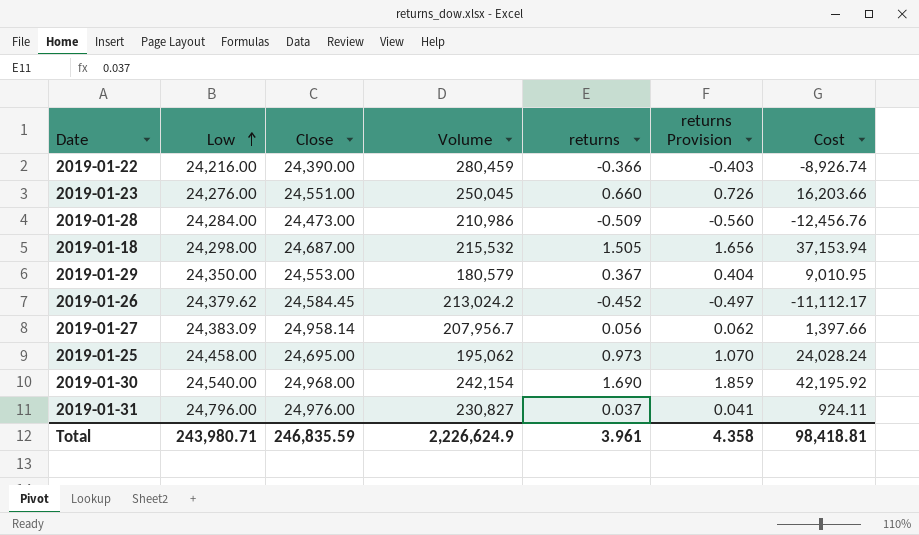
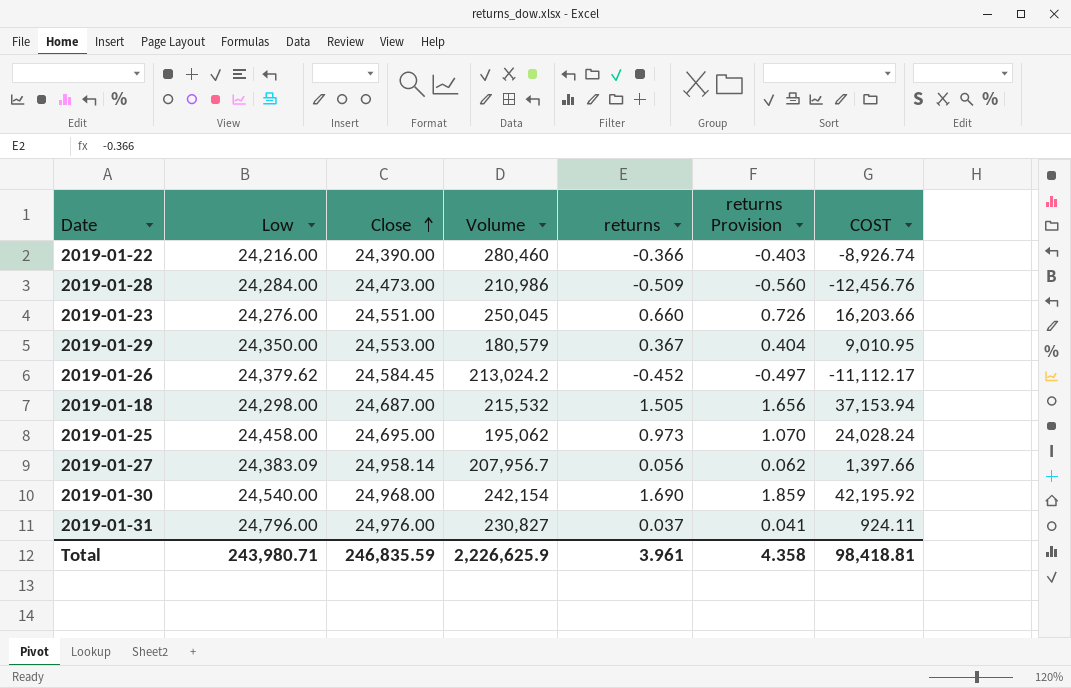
row order: Low ascending -> Close ascending
column name: Cost -> COST
2019-01-22 | Volume: 280,459 -> 280,460
Total | Volume: 2,226,624.9 -> 2,226,625.9

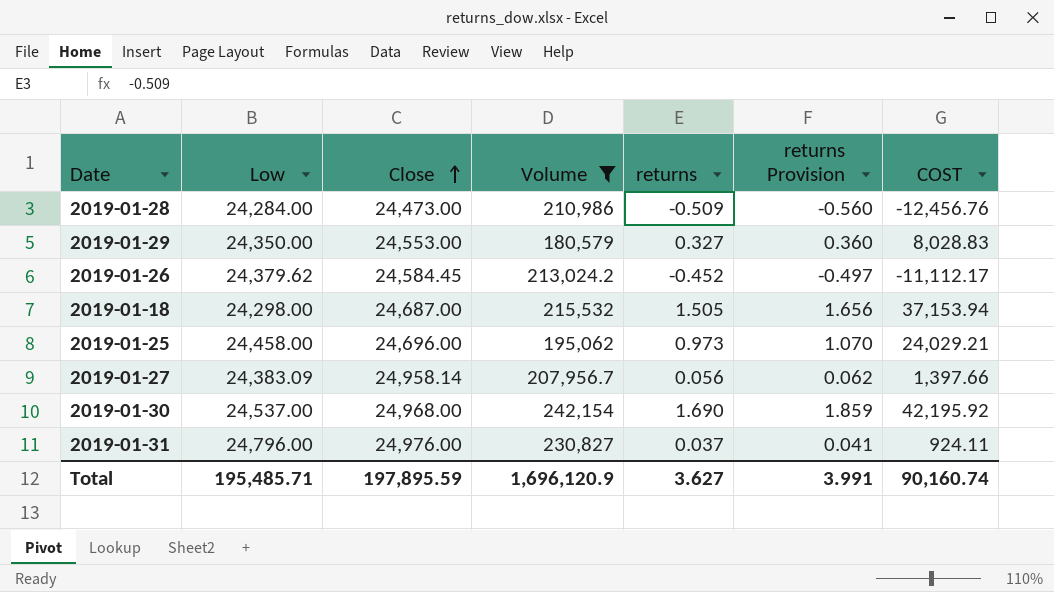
filter: none -> Volume <= 242,154
2019-01-29 | returns: 0.367 -> 0.327
2019-01-29 | returns Provision: 0.404 -> 0.360
2019-01-29 | COST: 9,010.95 -> 8,028.83
2019-01-25 | Close: 24,695.00 -> 24,696.00
2019-01-25 | COST: 24,028.24 -> 24,029.21
2019-01-30 | Low: 24,540.00 -> 24,537.00
Total | Low: 243,980.71 -> 195,485.71
Total | Close: 246,835.59 -> 197,895.59
Total | Volume: 2,226,625.9 -> 1,696,120.9
Total | returns: 3.961 -> 3.627
Total | returns Provision: 4.358 -> 3.991
Total | COST: 98,418.81 -> 90,160.74

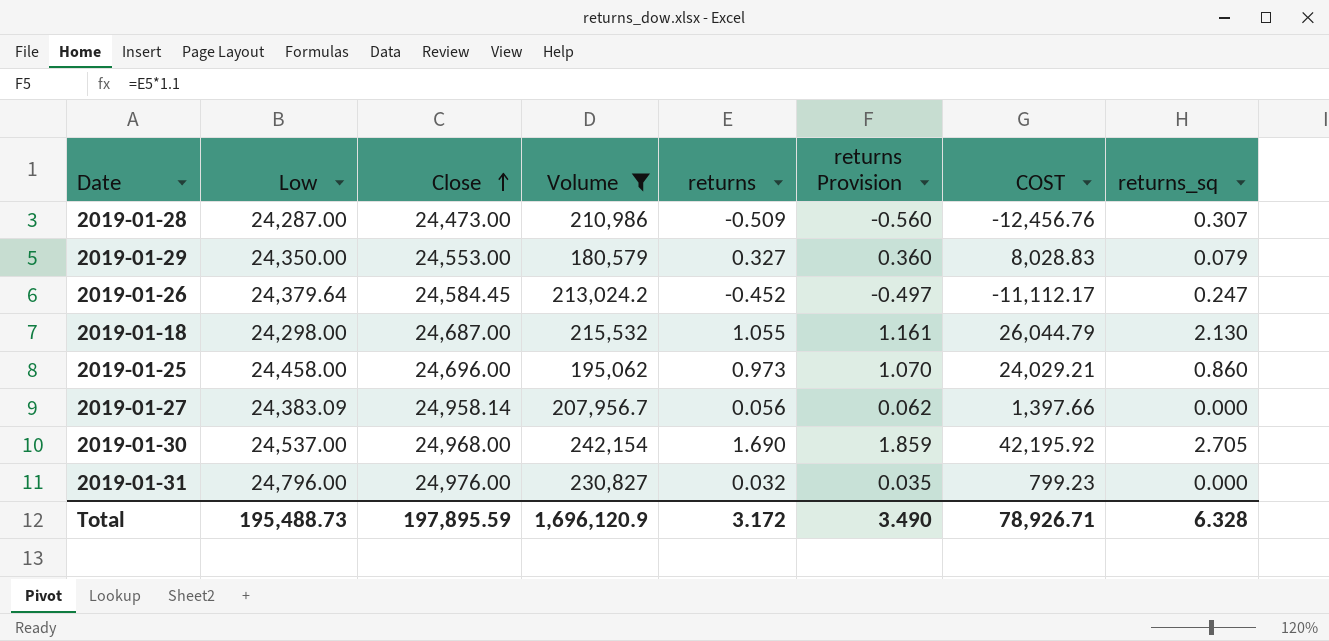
column returns_sq | position: none -> 8
2019-01-28 | Low: 24,284.00 -> 24,287.00
2019-01-26 | Low: 24,379.62 -> 24,379.64
2019-01-18 | returns: 1.505 -> 1.055
2019-01-18 | returns Provision: 1.656 -> 1.161
2019-01-18 | COST: 37,153.94 -> 26,044.79
2019-01-31 | returns: 0.037 -> 0.032
2019-01-31 | returns Provision: 0.041 -> 0.035
2019-01-31 | COST: 924.11 -> 799.23
Total | Low: 195,485.71 -> 195,488.73
Total | returns: 3.627 -> 3.172
Total | returns Provision: 3.991 -> 3.490
Total | COST: 90,160.74 -> 78,926.71

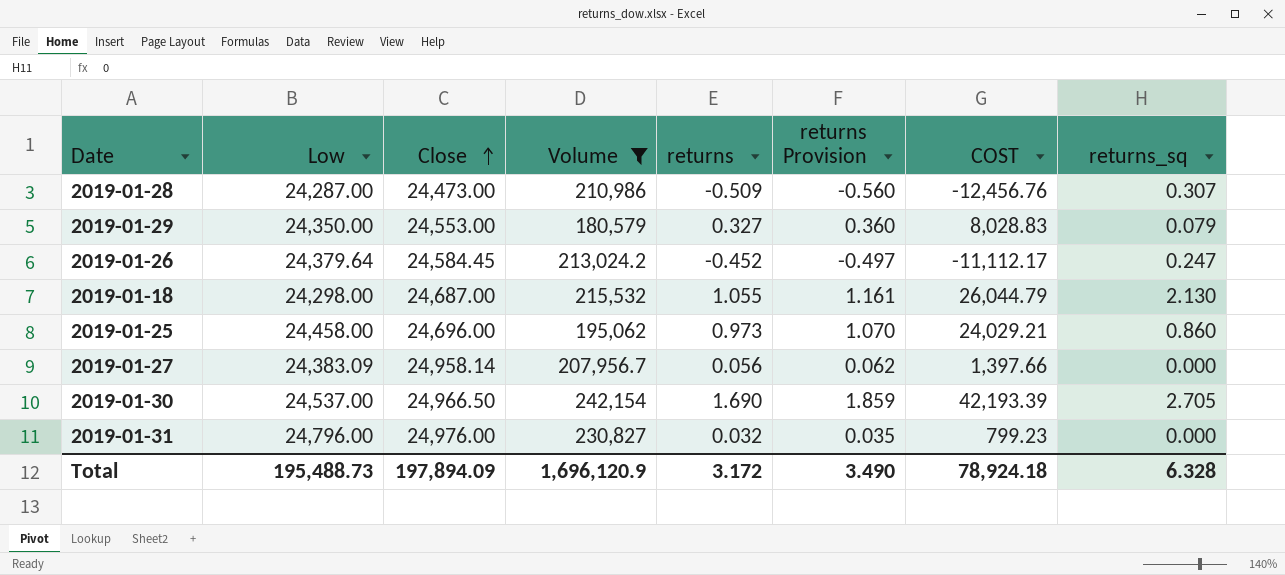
2019-01-30 | Close: 24,968.00 -> 24,966.50
2019-01-30 | COST: 42,195.92 -> 42,193.39
Total | Close: 197,895.59 -> 197,894.09
Total | COST: 78,926.71 -> 78,924.18

